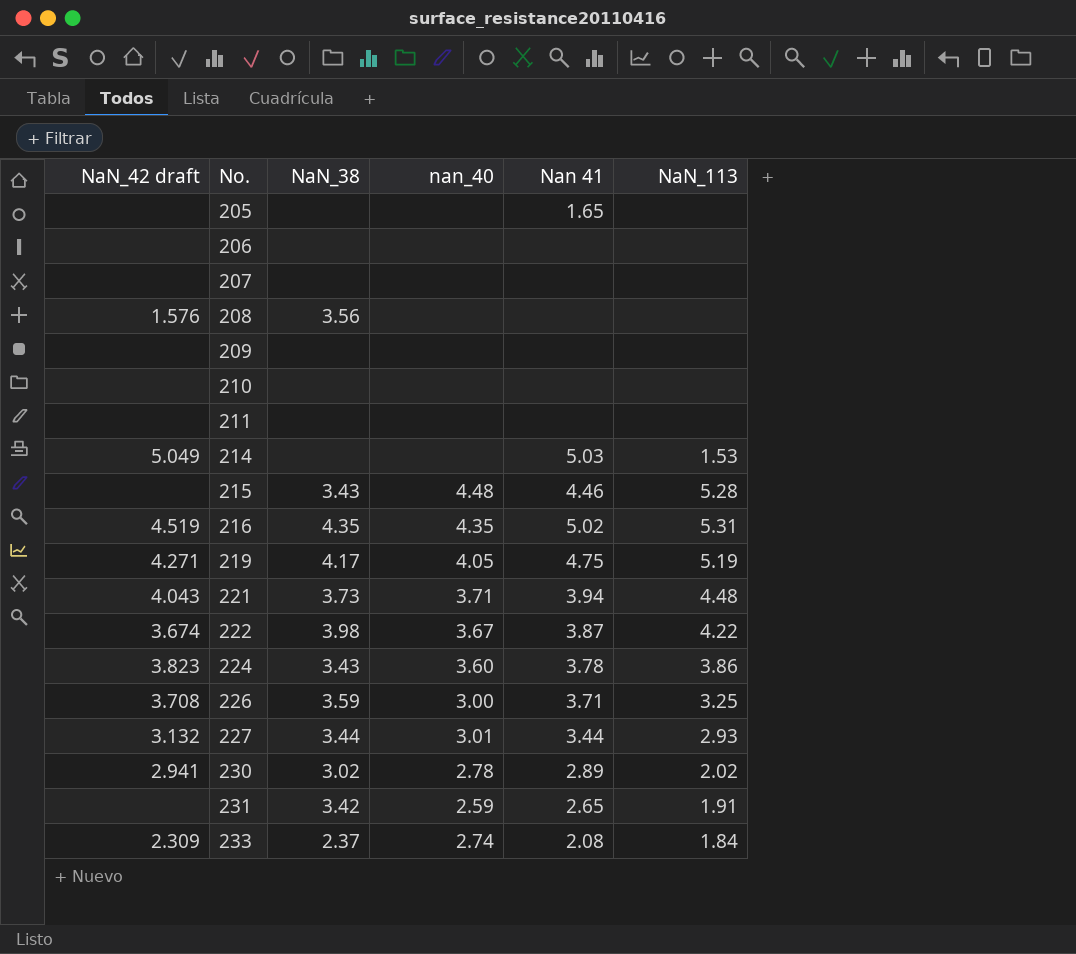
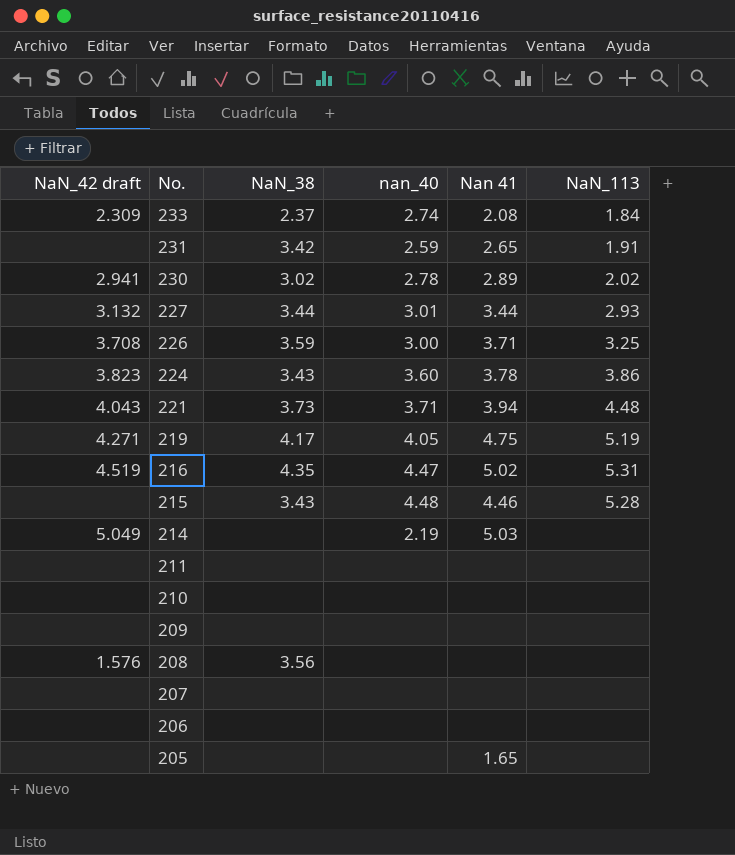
row order: No. ascending -> No. descending
row 222: 3.674 | 3.98 | 3.67 | 3.87 | 4.22 -> none
216 | nan_40: 4.35 -> 4.47
214 | nan_40: none -> 2.19
214 | NaN_113: 1.53 -> none

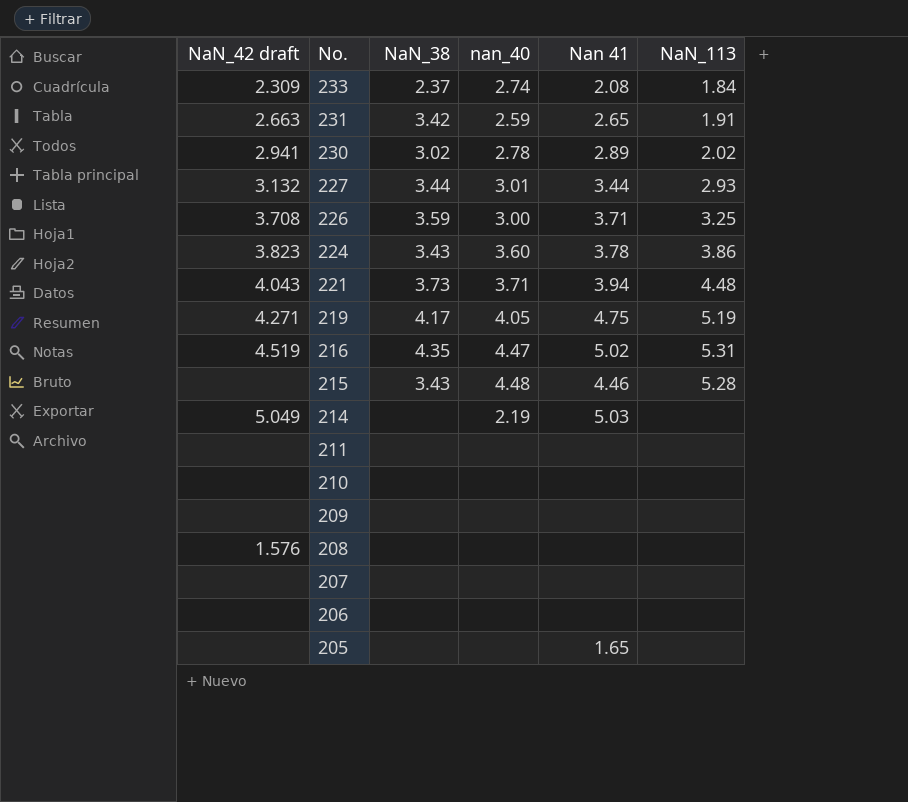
231 | NaN_42 draft: none -> 2.663
208 | NaN_38: 3.56 -> none

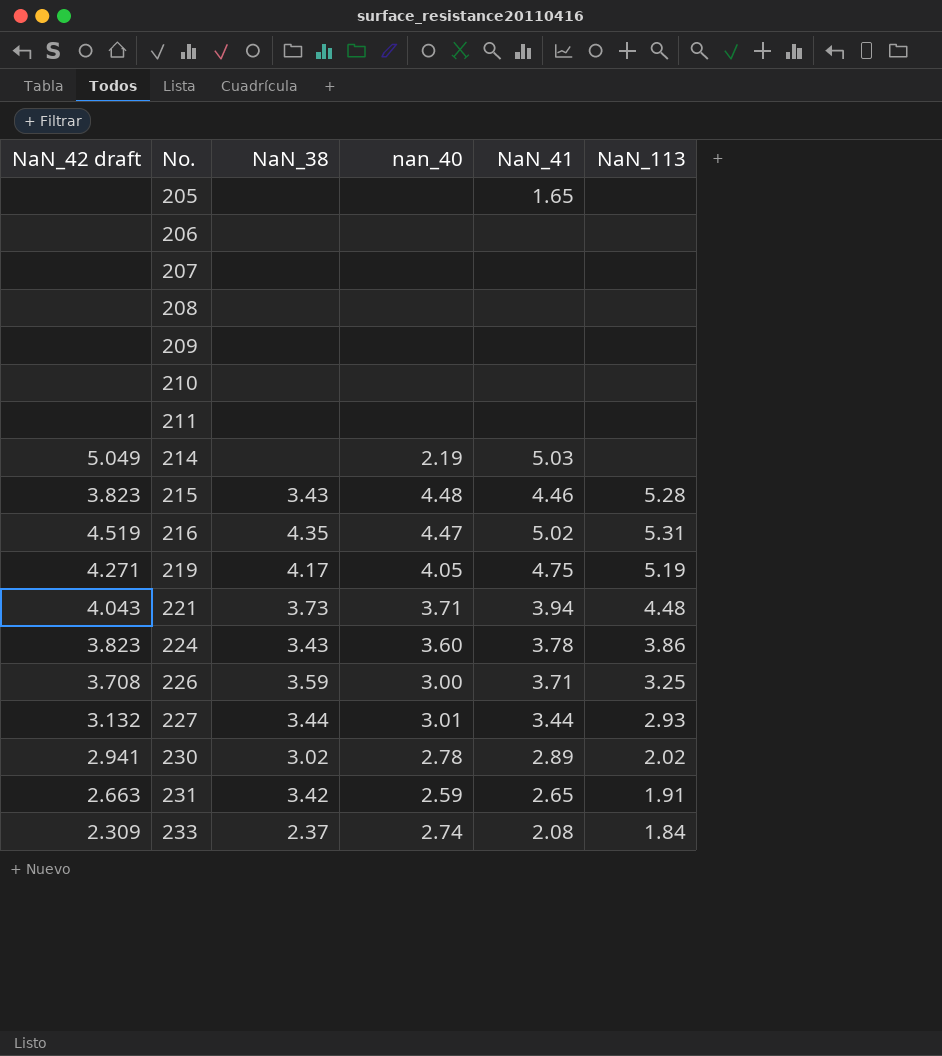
row order: No. descending -> No. ascending
column name: Nan 41 -> NaN_41
208 | NaN_42 draft: 1.576 -> none
215 | NaN_42 draft: none -> 3.823

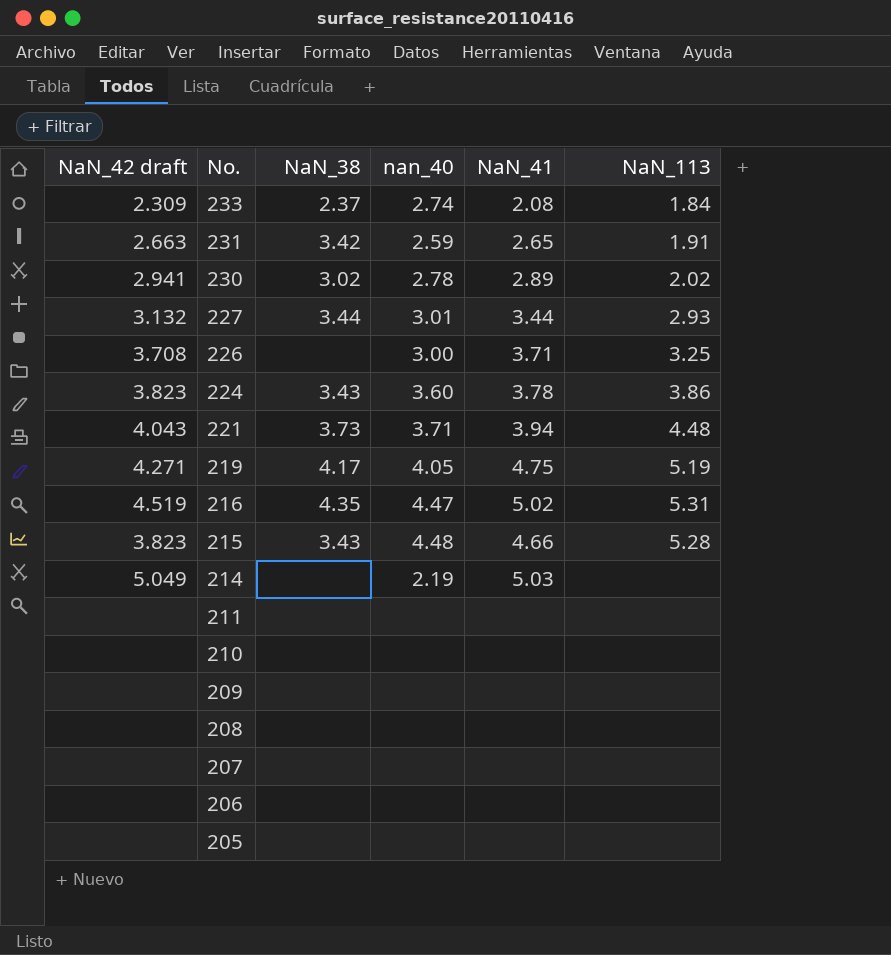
row order: No. ascending -> No. descending
226 | NaN_38: 3.59 -> none
215 | NaN_41: 4.46 -> 4.66
205 | NaN_41: 1.65 -> none

